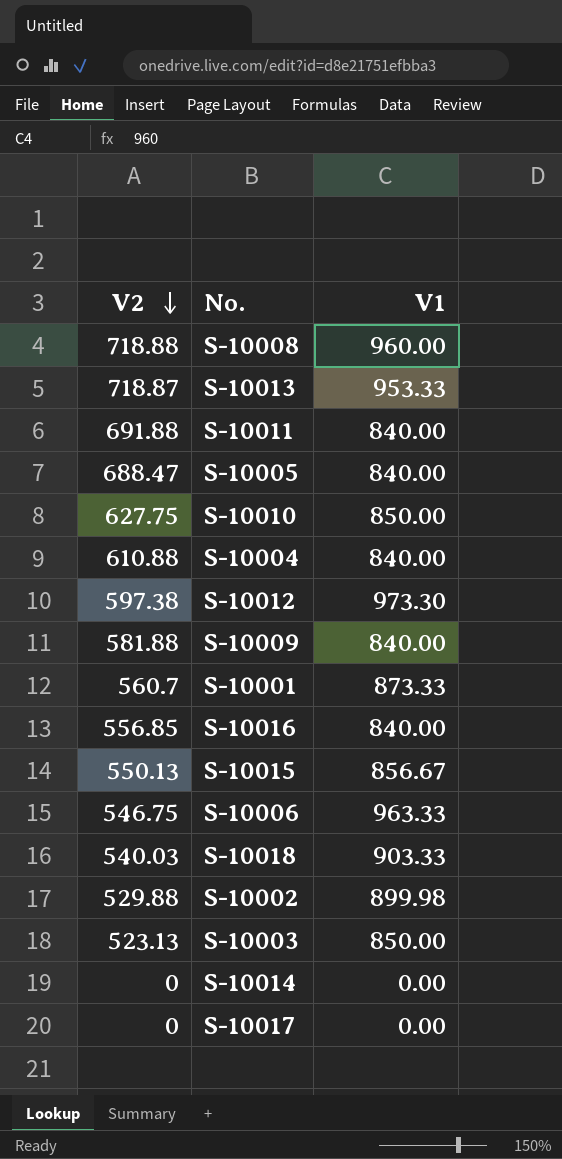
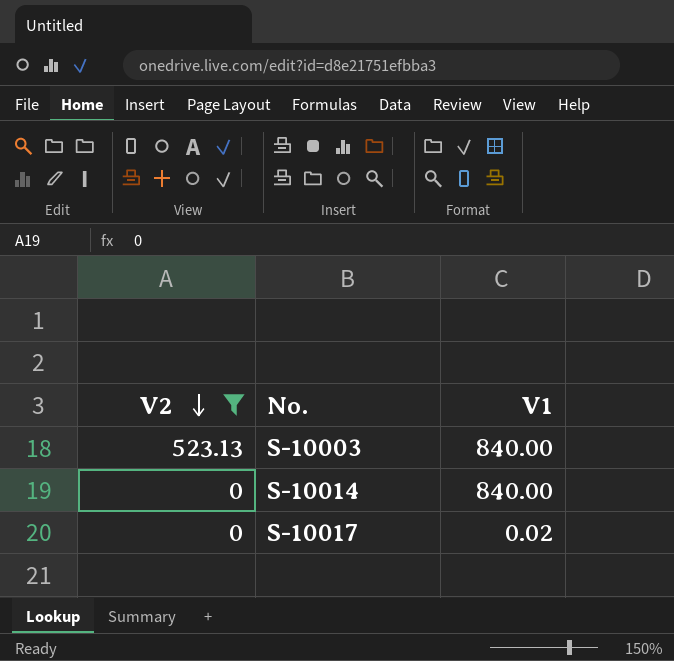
filter: none -> V2 <= 523.13
S-10003 | V1: 850.00 -> 840.00
S-10014 | V1: 0.00 -> 840.00
S-10017 | V1: 0.00 -> 0.02

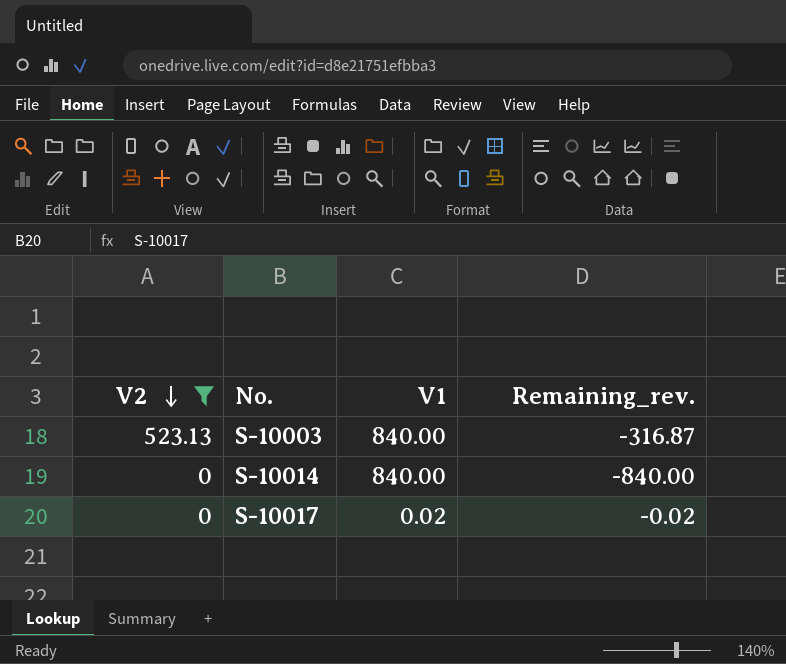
column Remaining_rev. | formula: none -> [V2] - [V1]

